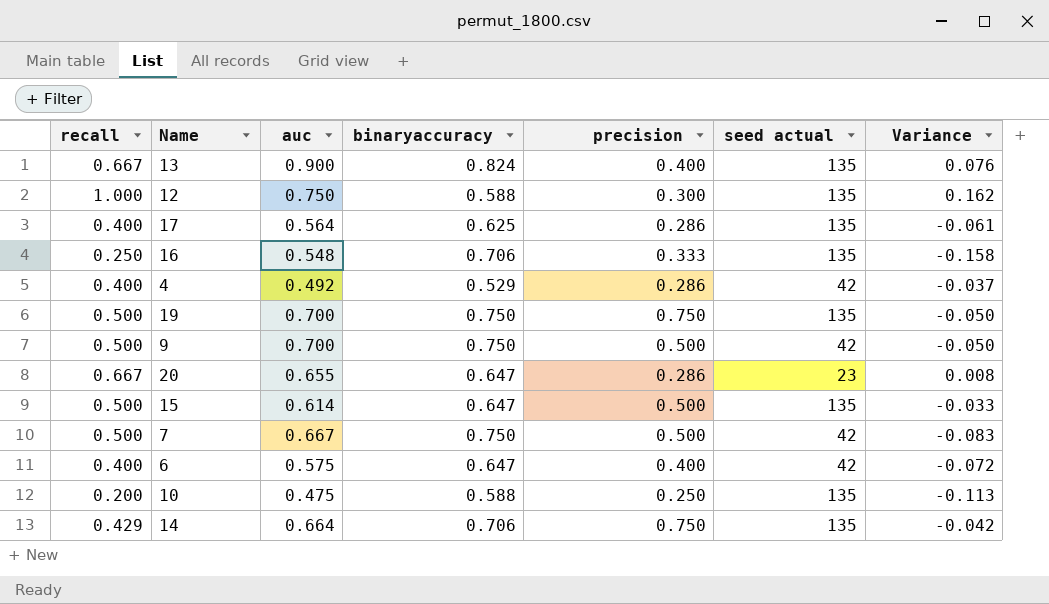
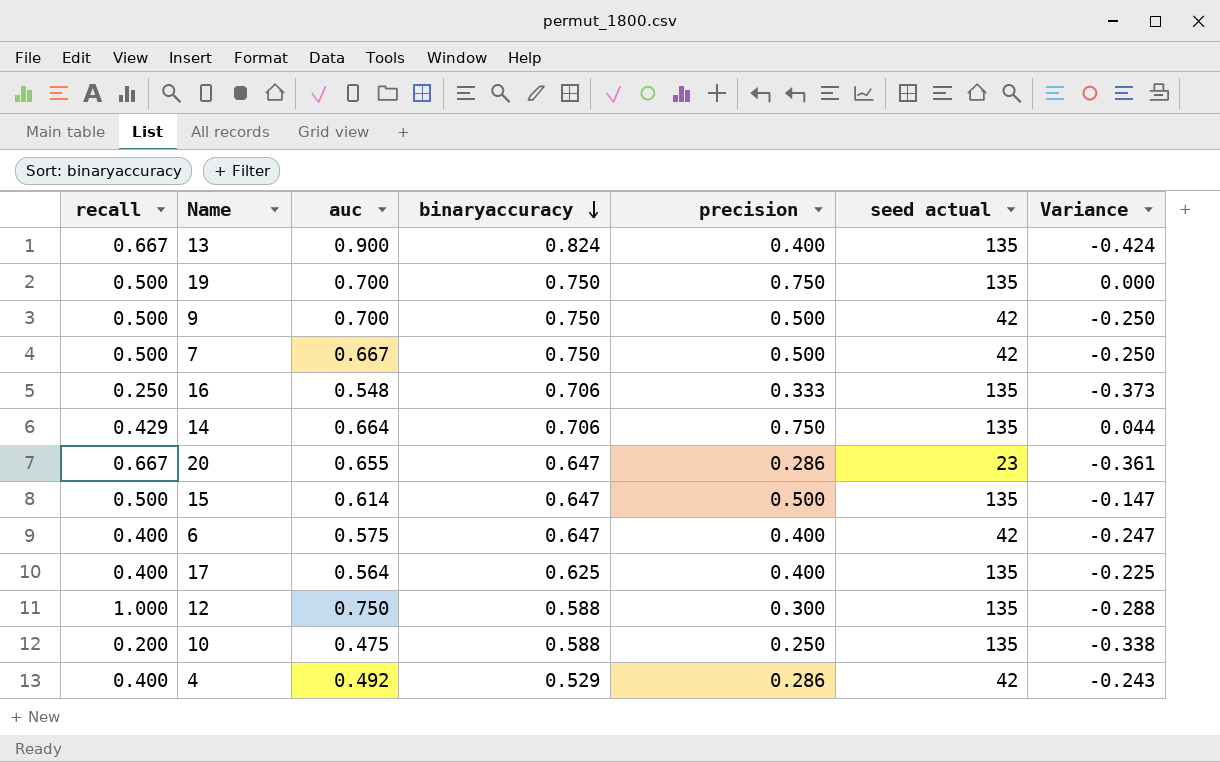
row order: none -> binaryaccuracy descending
column Variance | formula: [auc] - [binaryaccuracy] -> [precision] - [binaryaccuracy]
17 | precision: 0.286 -> 0.400

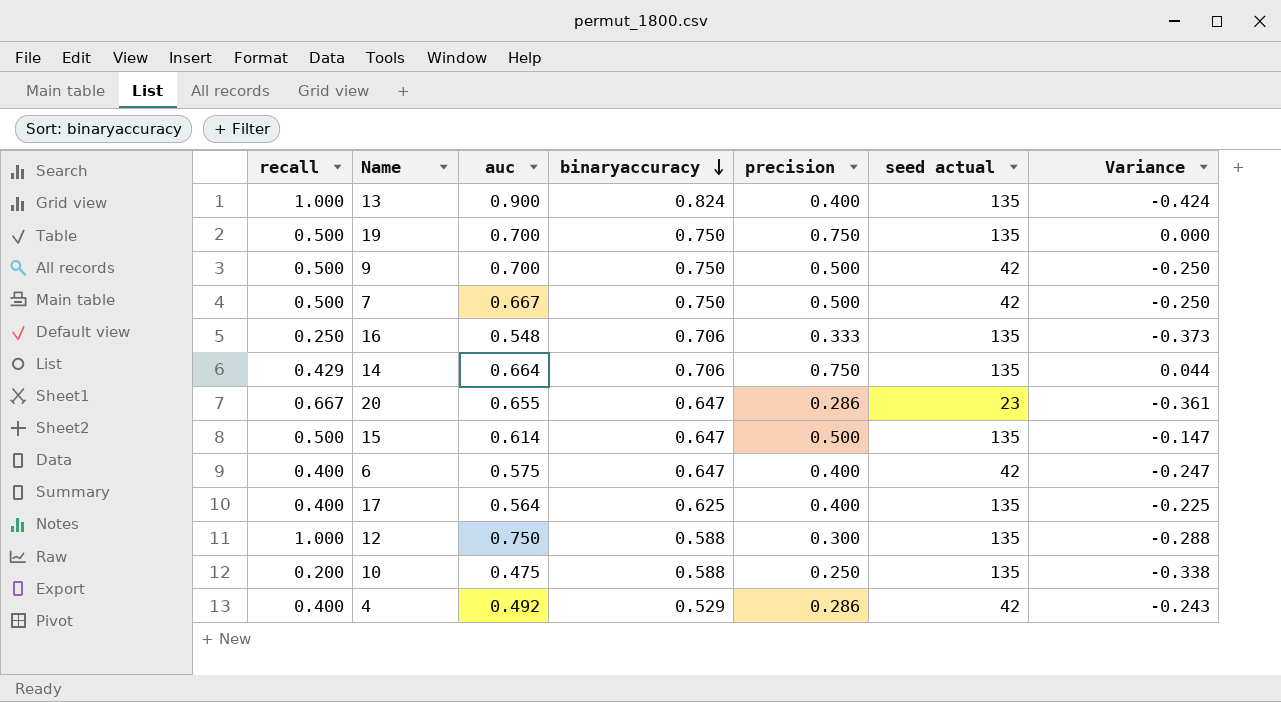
13 | recall: 0.667 -> 1.000

